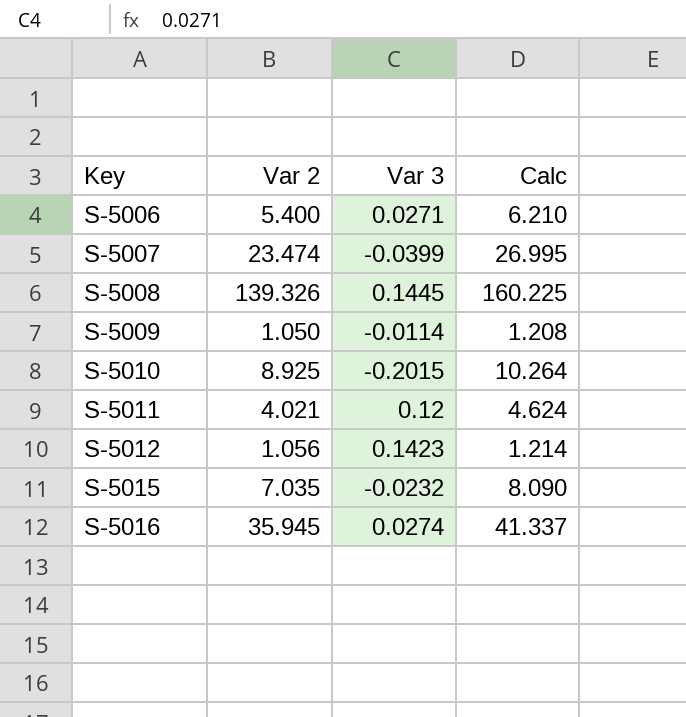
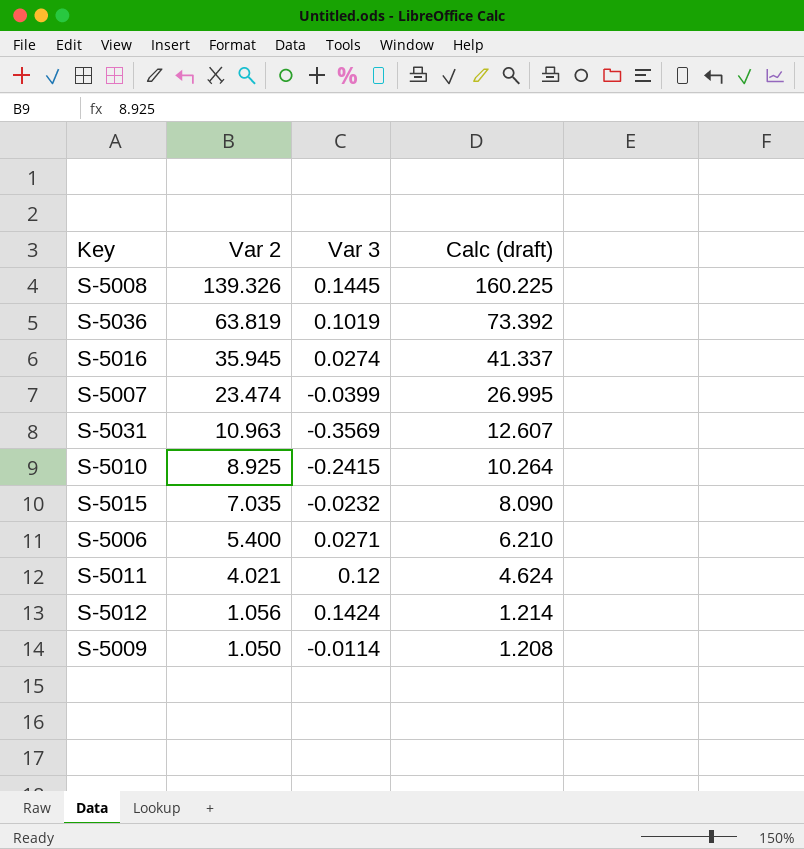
row order: Key ascending -> Var 2 descending
column name: Calc -> Calc (draft)
row S-5036: none -> 63.819 | 0.1019 | 73.392
row S-5031: none -> 10.963 | -0.3569 | 12.607
S-5010 | Var 3: -0.2015 -> -0.2415
S-5012 | Var 3: 0.1423 -> 0.1424

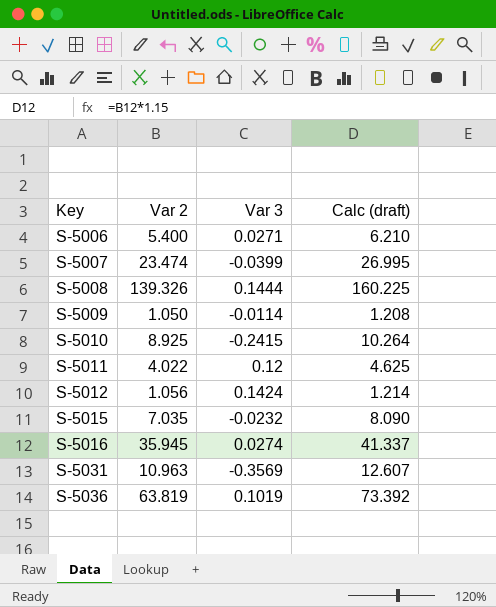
row order: Var 2 descending -> Key ascending
S-5008 | Var 3: 0.1445 -> 0.1444
S-5011 | Var 2: 4.021 -> 4.022
S-5011 | Calc (draft): 4.624 -> 4.625

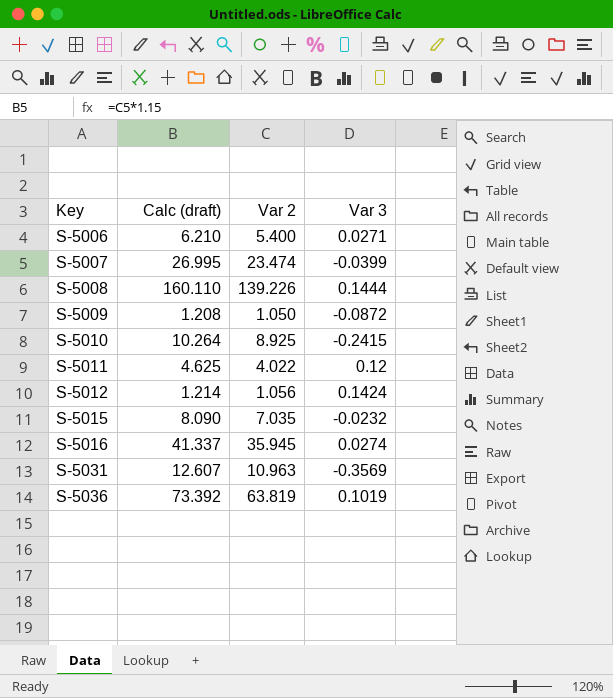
column Calc (draft) | position: 4 -> 2
S-5008 | Calc (draft): 160.225 -> 160.110
S-5008 | Var 2: 139.326 -> 139.226
S-5009 | Var 3: -0.0114 -> -0.0872

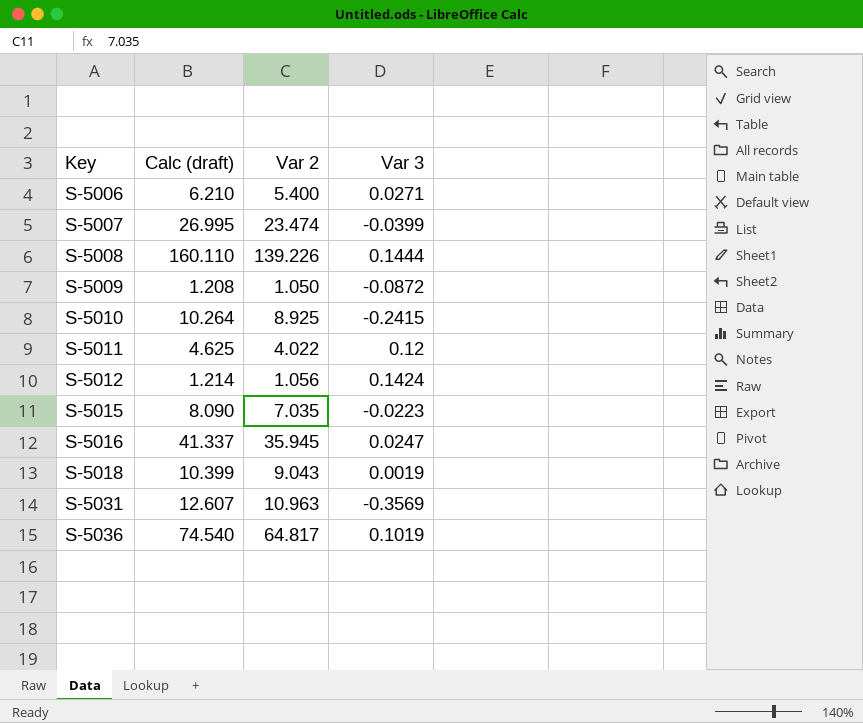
S-5015 | Var 3: -0.0232 -> -0.0223
S-5016 | Var 3: 0.0274 -> 0.0247
row S-5018: none -> 10.399 | 9.043 | 0.0019
S-5036 | Calc (draft): 73.392 -> 74.540
S-5036 | Var 2: 63.819 -> 64.817

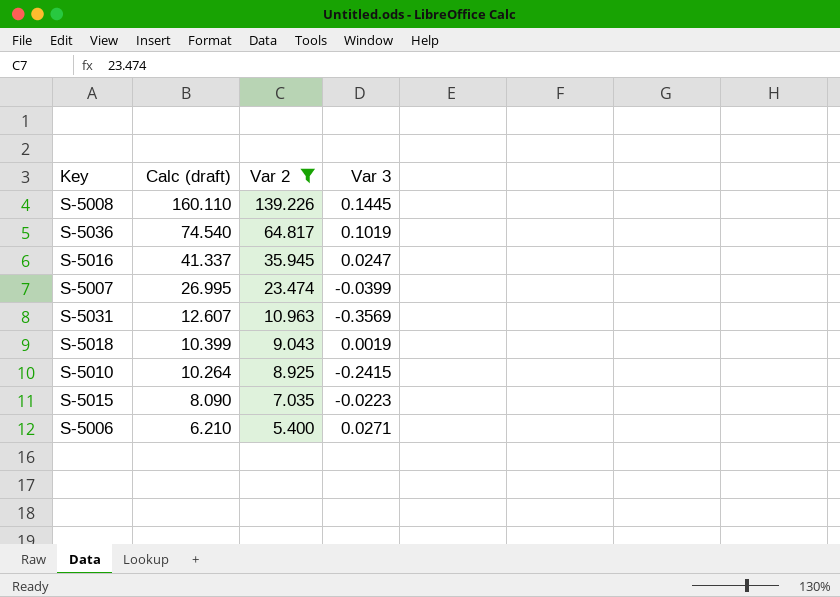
filter: none -> Var 2 >= 5.400
row order: Key ascending -> Calc (draft) descending
S-5008 | Var 3: 0.1444 -> 0.1445

